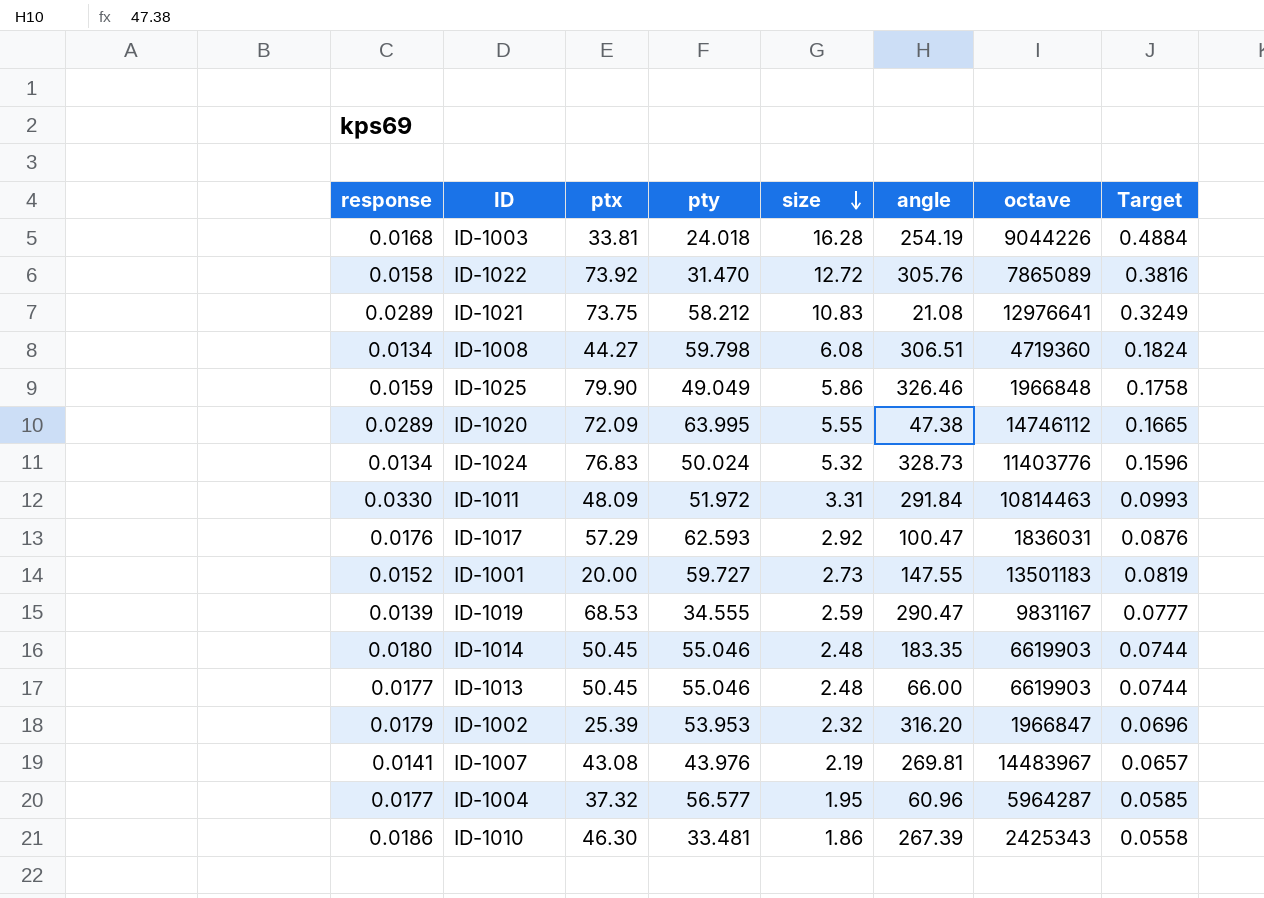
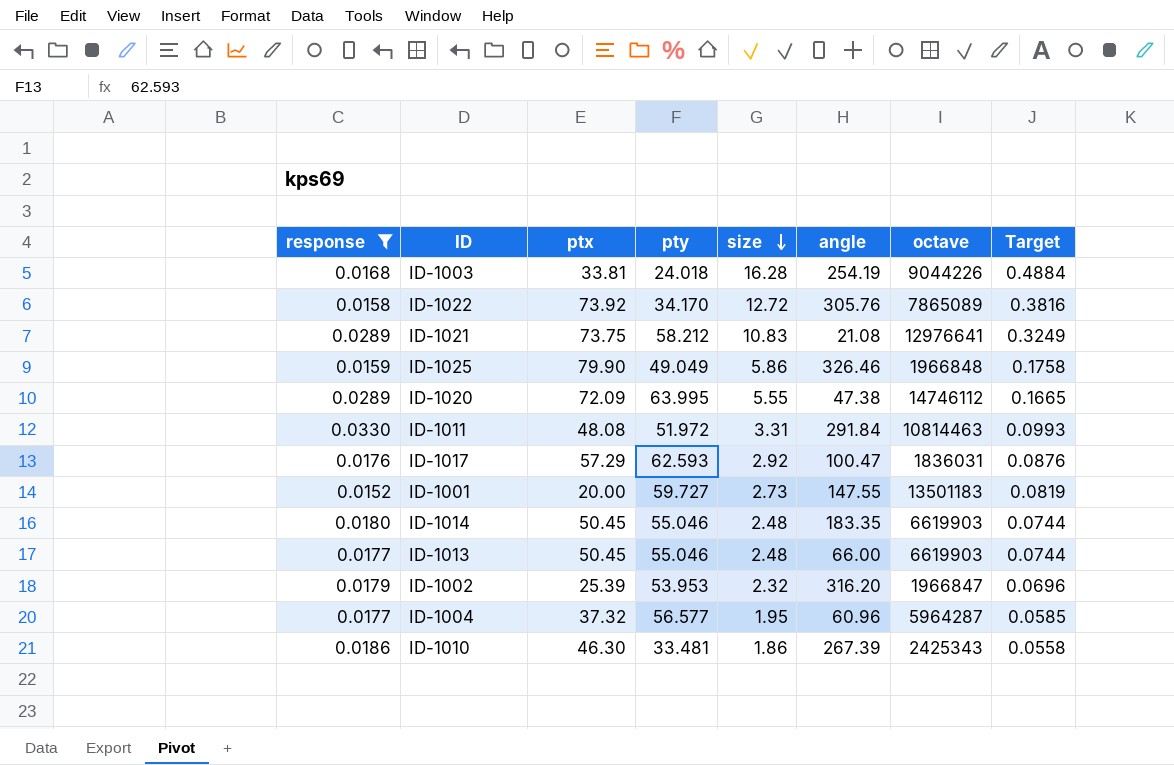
filter: none -> response >= 0.0152
ID-1022 | pty: 31.470 -> 34.170
ID-1011 | ptx: 48.09 -> 48.08

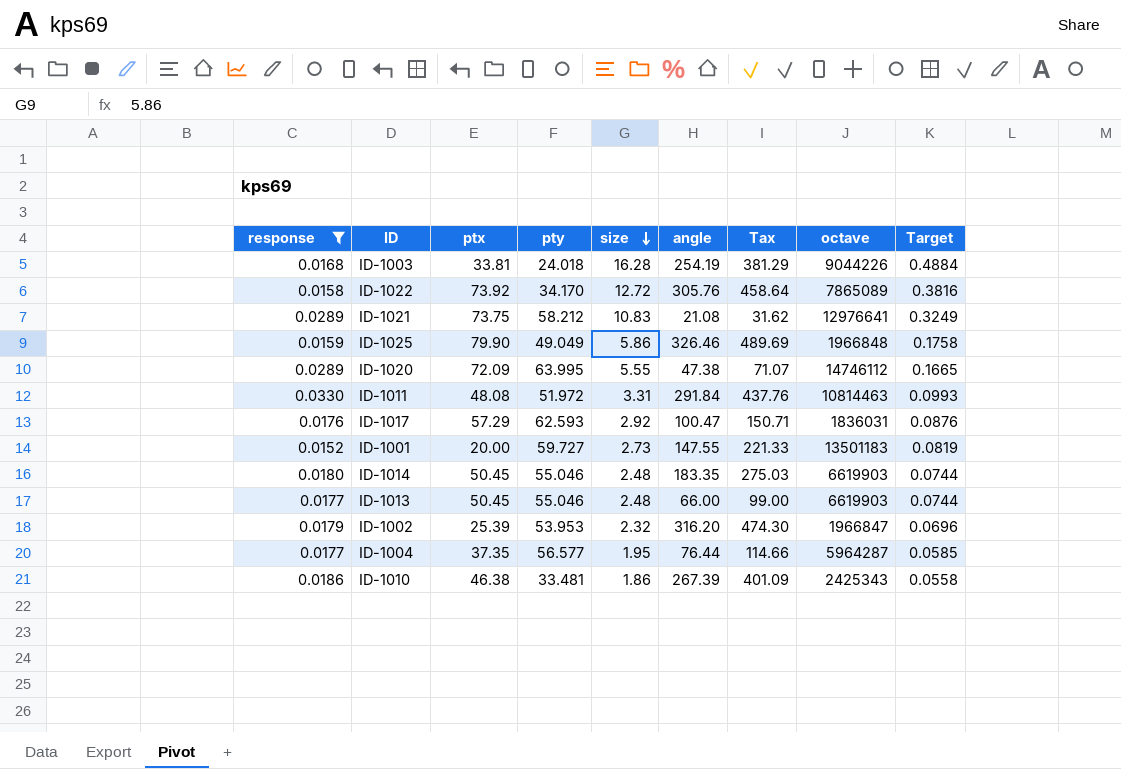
column Tax | formula: none -> [angle] * 1.5
ID-1004 | ptx: 37.32 -> 37.35
ID-1004 | angle: 60.96 -> 76.44
ID-1010 | ptx: 46.30 -> 46.38

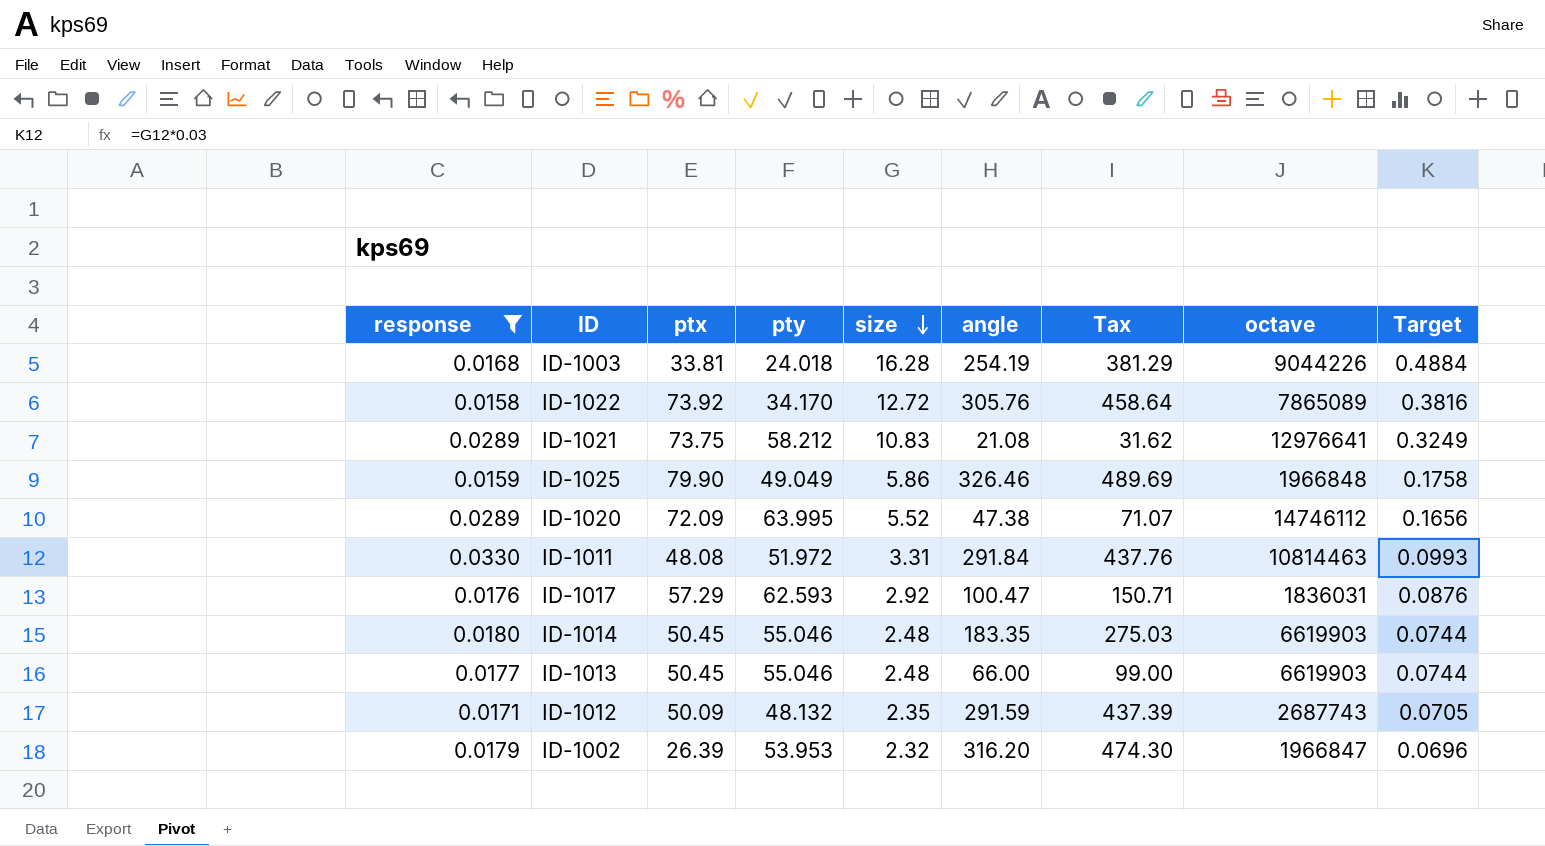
row ID-1001: 0.0152 | 20.00 | 59.727 | 2.73 | 147.55 | 221.33 | 13501183 | 0.0819 -> none
row ID-1004: 0.0177 | 37.35 | 56.577 | 1.95 | 76.44 | 114.66 | 5964287 | 0.0585 -> none
row ID-1010: 0.0186 | 46.38 | 33.481 | 1.86 | 267.39 | 401.09 | 2425343 | 0.0558 -> none
ID-1020 | size: 5.55 -> 5.52
ID-1020 | Target: 0.1665 -> 0.1656
row ID-1012: none -> 0.0171 | 50.09 | 48.132 | 2.35 | 291.59 | 437.39 | 2687743 | 0.0705
ID-1002 | ptx: 25.39 -> 26.39

